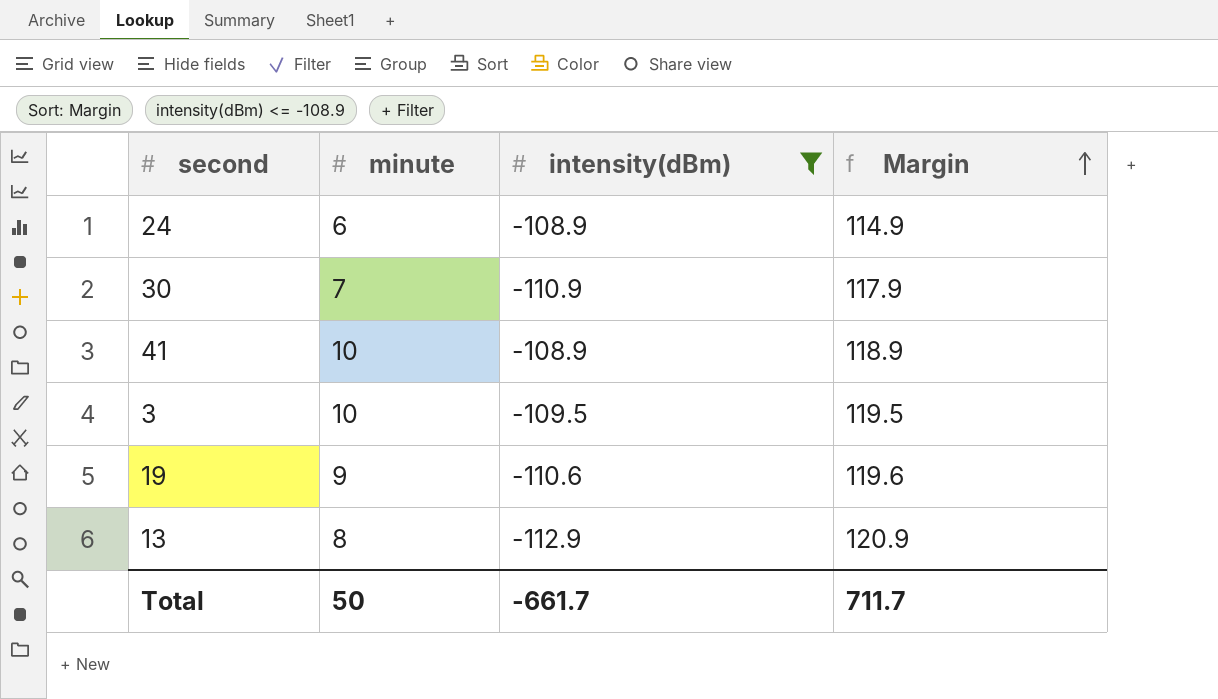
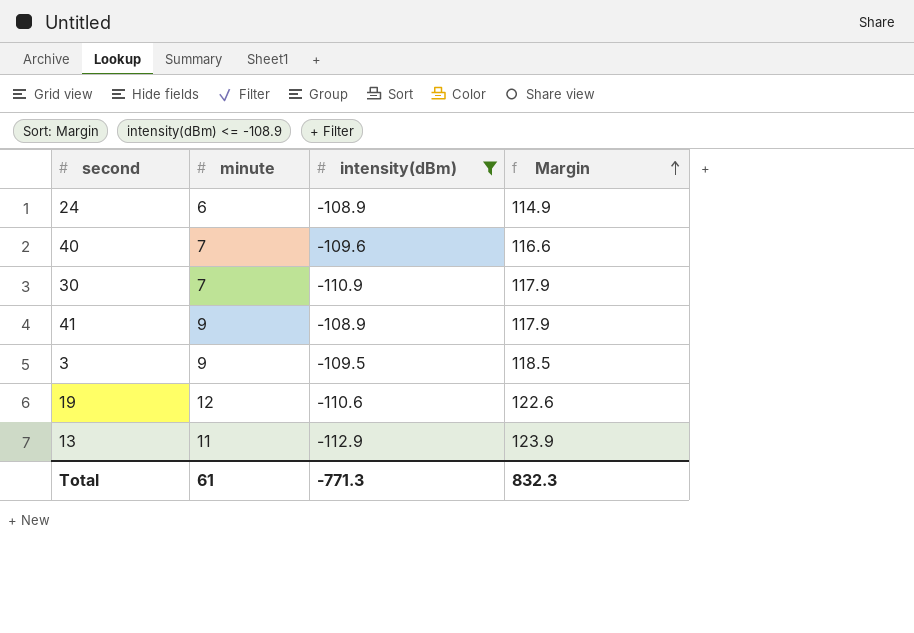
row 40: none -> 7 | -109.6 | 116.6
41 | minute: 10 -> 9
41 | Margin: 118.9 -> 117.9
3 | minute: 10 -> 9
3 | Margin: 119.5 -> 118.5
19 | minute: 9 -> 12
19 | Margin: 119.6 -> 122.6
13 | minute: 8 -> 11
13 | Margin: 120.9 -> 123.9
Total | minute: 50 -> 61
Total | intensity(dBm): -661.7 -> -771.3
Total | Margin: 711.7 -> 832.3

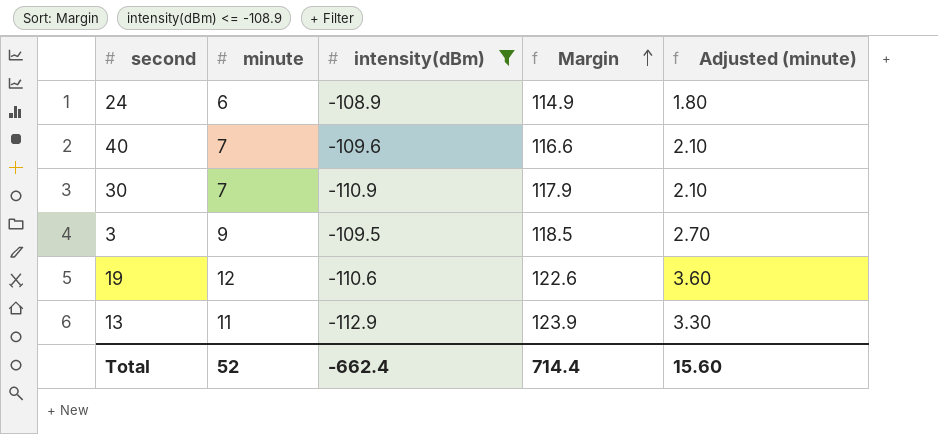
column Adjusted (minute) | formula: none -> [minute] * 0.3
row 41: 9 | -108.9 | 117.9 -> none
Total | minute: 61 -> 52
Total | intensity(dBm): -771.3 -> -662.4
Total | Margin: 832.3 -> 714.4

